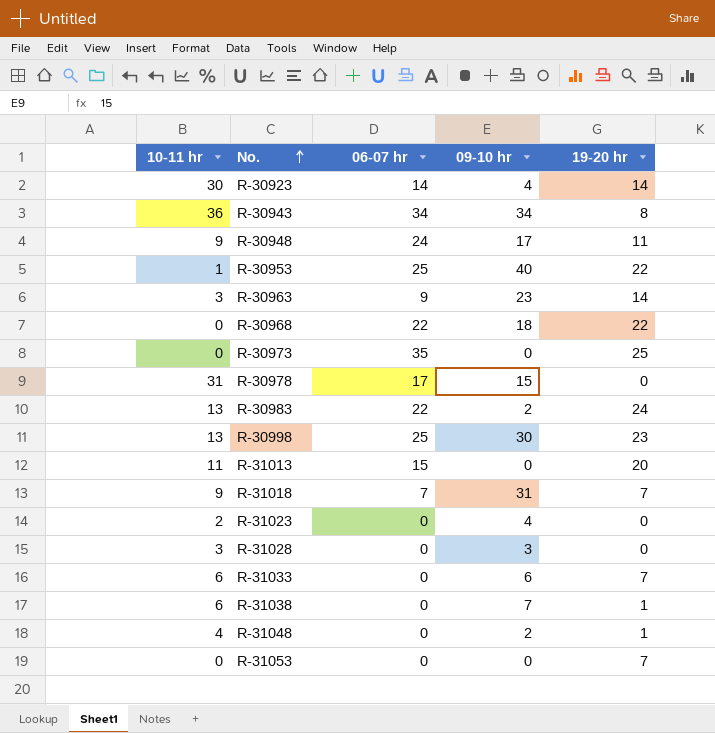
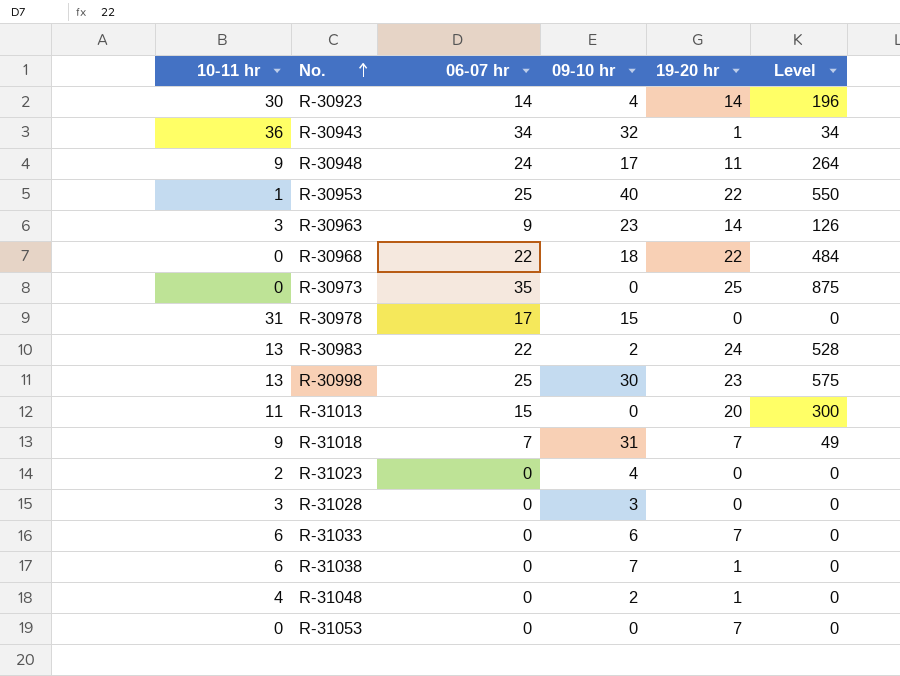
column Level | formula: none -> [06-07 hr] * [19-20 hr]
R-30943 | 09-10 hr: 34 -> 32
R-30943 | 19-20 hr: 8 -> 1

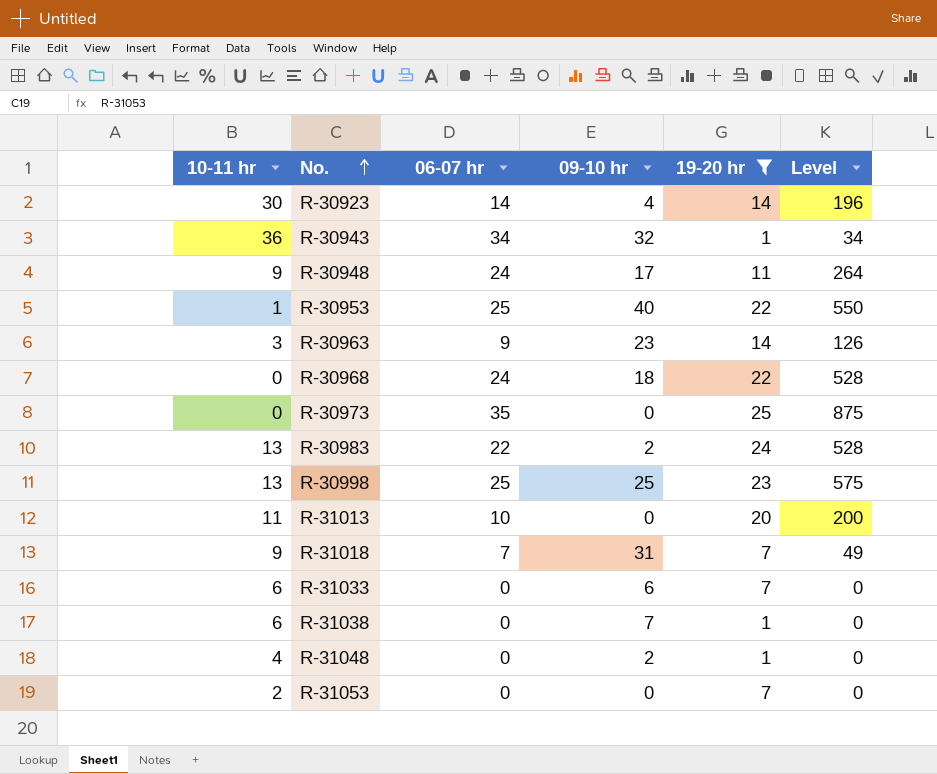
filter: none -> 19-20 hr != 0
R-30968 | 06-07 hr: 22 -> 24
R-30968 | Level: 484 -> 528
R-30998 | 09-10 hr: 30 -> 25
R-31013 | 06-07 hr: 15 -> 10
R-31013 | Level: 300 -> 200
R-31053 | 10-11 hr: 0 -> 2

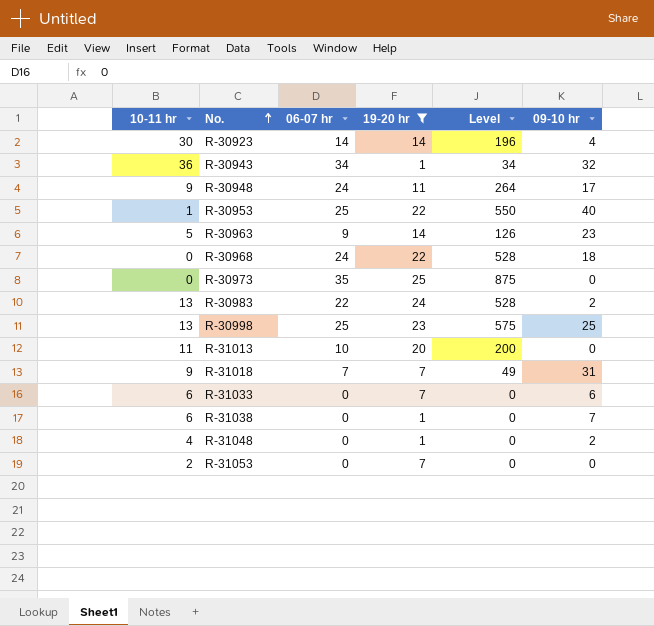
column 09-10 hr | position: 4 -> 6
R-30963 | 10-11 hr: 3 -> 5

